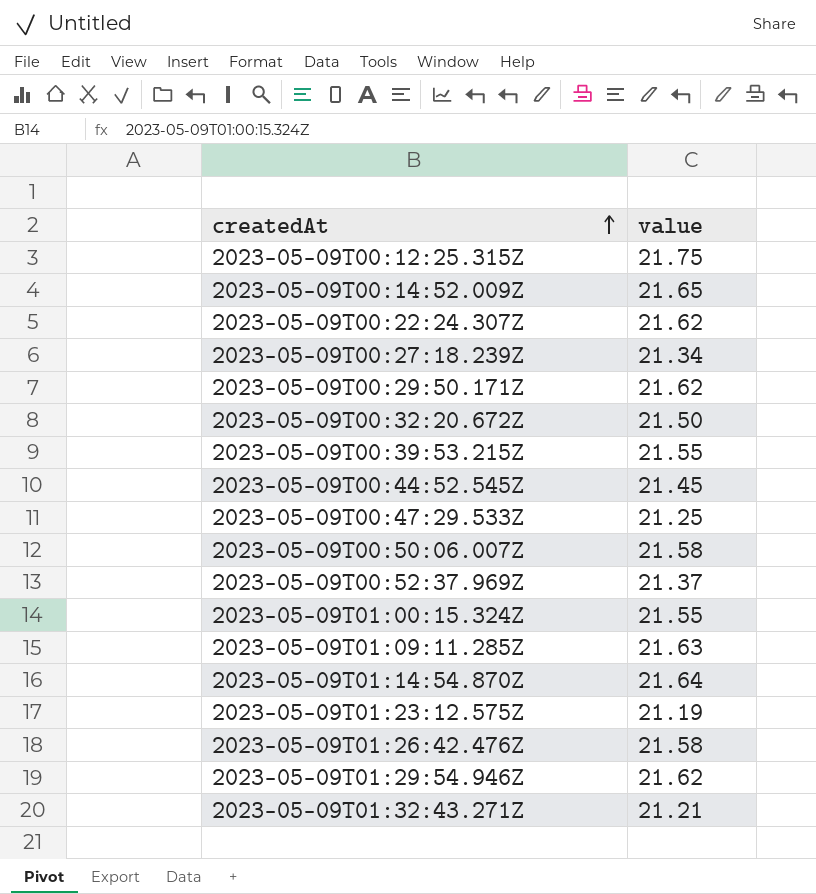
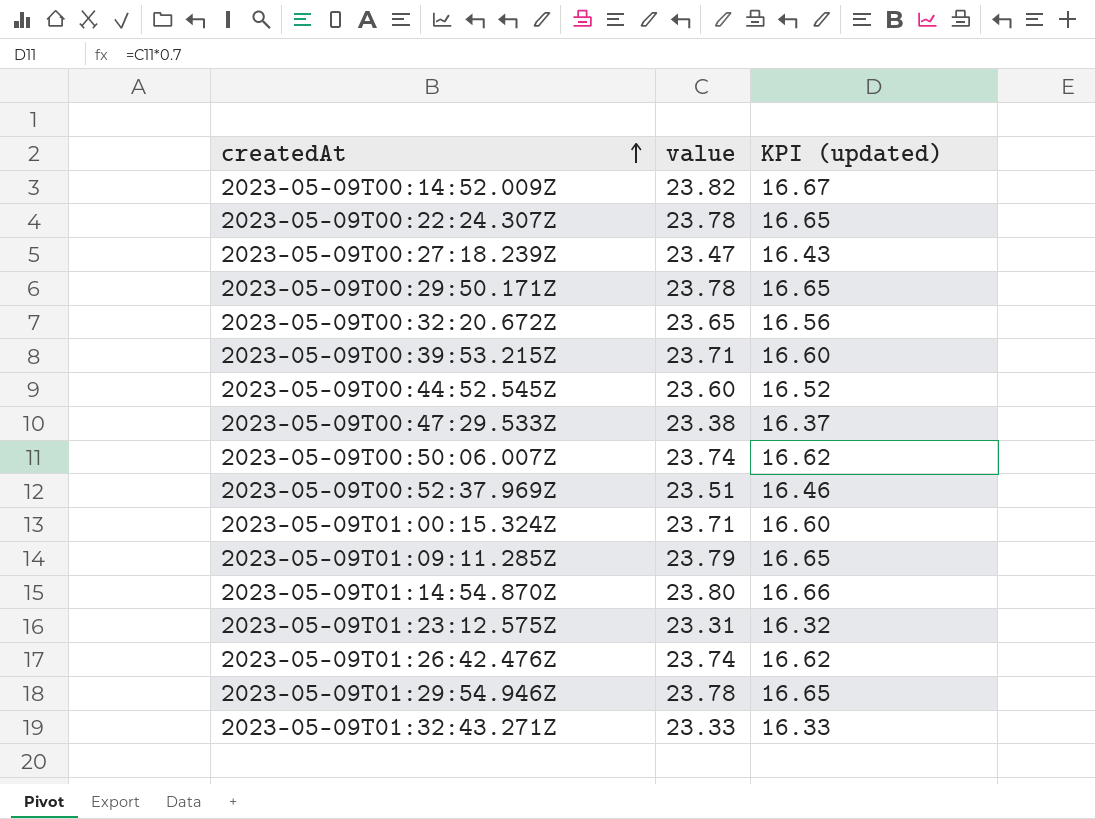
column KPI (updated) | formula: none -> [value] * 0.7
row 2023-05-09T00:12:25.315Z: 21.75 -> none
2023-05-09T00:14:52.009Z | value: 21.65 -> 23.82
2023-05-09T00:22:24.307Z | value: 21.62 -> 23.78
2023-05-09T00:27:18.239Z | value: 21.34 -> 23.47
2023-05-09T00:29:50.171Z | value: 21.62 -> 23.78
2023-05-09T00:32:20.672Z | value: 21.50 -> 23.65
2023-05-09T00:39:53.215Z | value: 21.55 -> 23.71
2023-05-09T00:44:52.545Z | value: 21.45 -> 23.60
2023-05-09T00:47:29.533Z | value: 21.25 -> 23.38
2023-05-09T00:50:06.007Z | value: 21.58 -> 23.74
2023-05-09T00:52:37.969Z | value: 21.37 -> 23.51
2023-05-09T01:00:15.324Z | value: 21.55 -> 23.71
2023-05-09T01:09:11.285Z | value: 21.63 -> 23.79
2023-05-09T01:14:54.870Z | value: 21.64 -> 23.80
2023-05-09T01:23:12.575Z | value: 21.19 -> 23.31
2023-05-09T01:26:42.476Z | value: 21.58 -> 23.74
2023-05-09T01:29:54.946Z | value: 21.62 -> 23.78
2023-05-09T01:32:43.271Z | value: 21.21 -> 23.33

